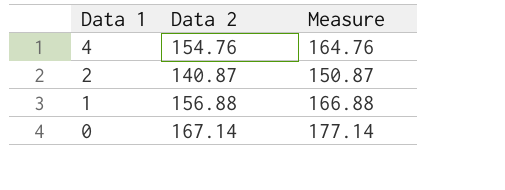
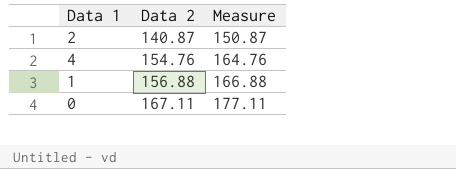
row order: Data 1 descending -> Data 2 ascending
0 | Data 2: 167.14 -> 167.11
0 | Measure: 177.14 -> 177.11

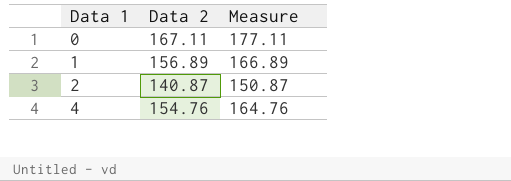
row order: Data 2 ascending -> Data 1 ascending
1 | Data 2: 156.88 -> 156.89
1 | Measure: 166.88 -> 166.89

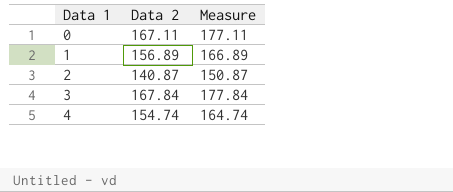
row 3: none -> 167.84 | 177.84
4 | Data 2: 154.76 -> 154.74
4 | Measure: 164.76 -> 164.74

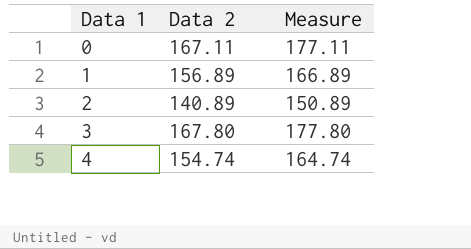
2 | Data 2: 140.87 -> 140.89
2 | Measure: 150.87 -> 150.89
3 | Data 2: 167.84 -> 167.80
3 | Measure: 177.84 -> 177.80

